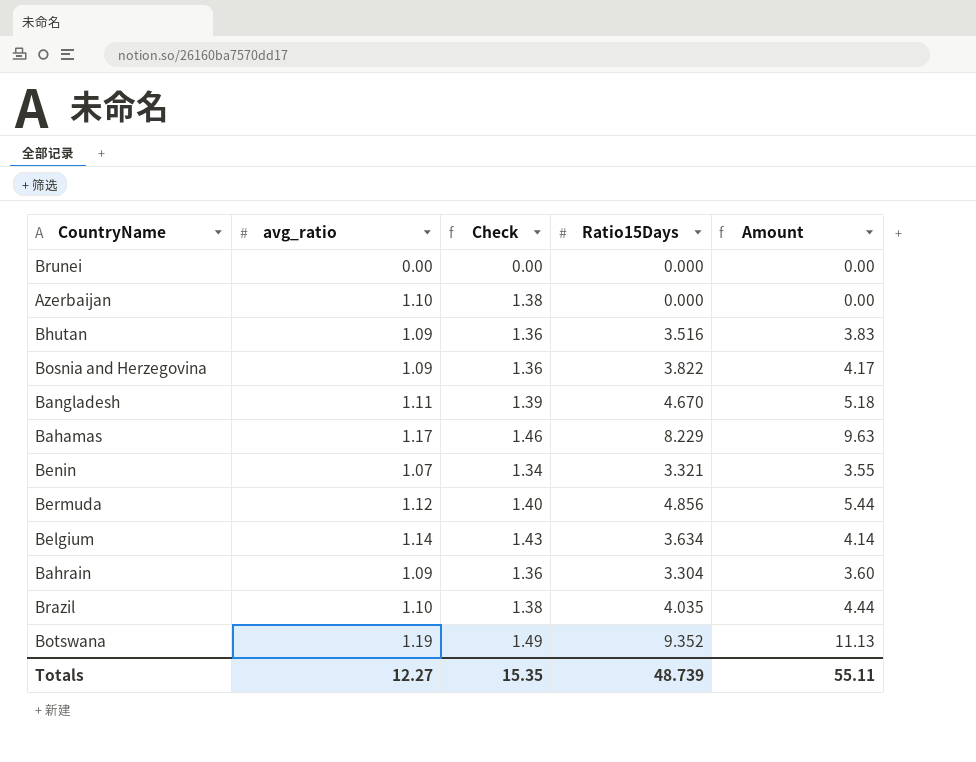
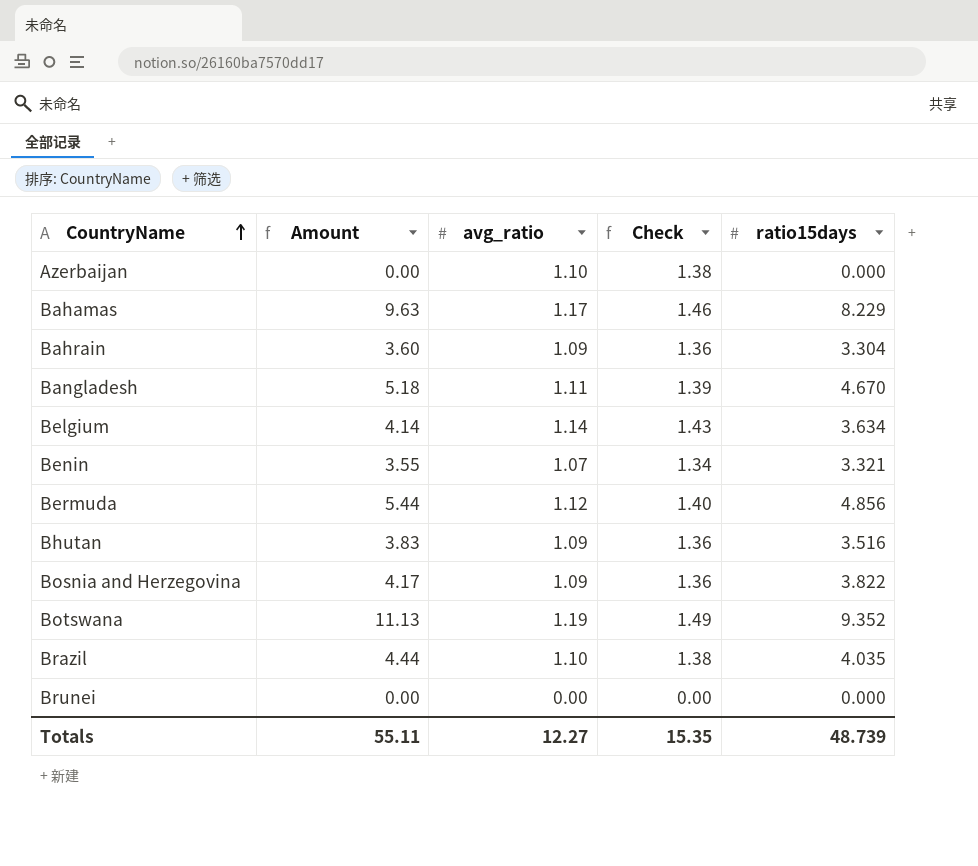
row order: none -> CountryName ascending
column Amount | position: 5 -> 2
column name: Ratio15Days -> ratio15days

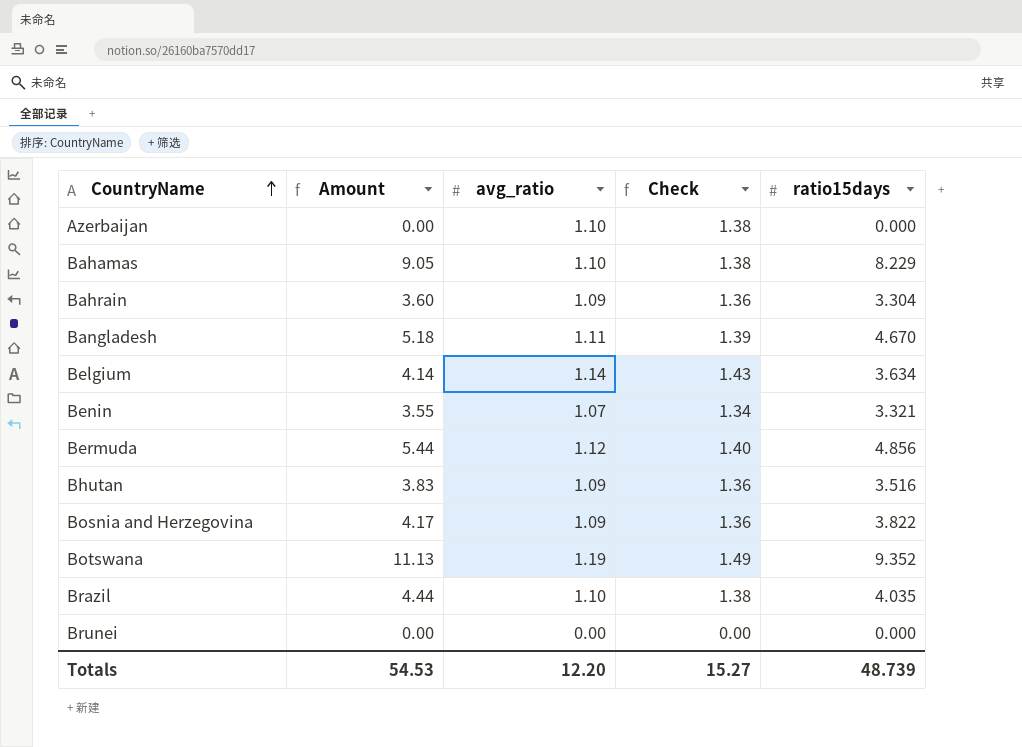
Bahamas | Amount: 9.63 -> 9.05
Bahamas | avg_ratio: 1.17 -> 1.10
Bahamas | Check: 1.46 -> 1.38
Totals | Amount: 55.11 -> 54.53
Totals | avg_ratio: 12.27 -> 12.20
Totals | Check: 15.35 -> 15.27

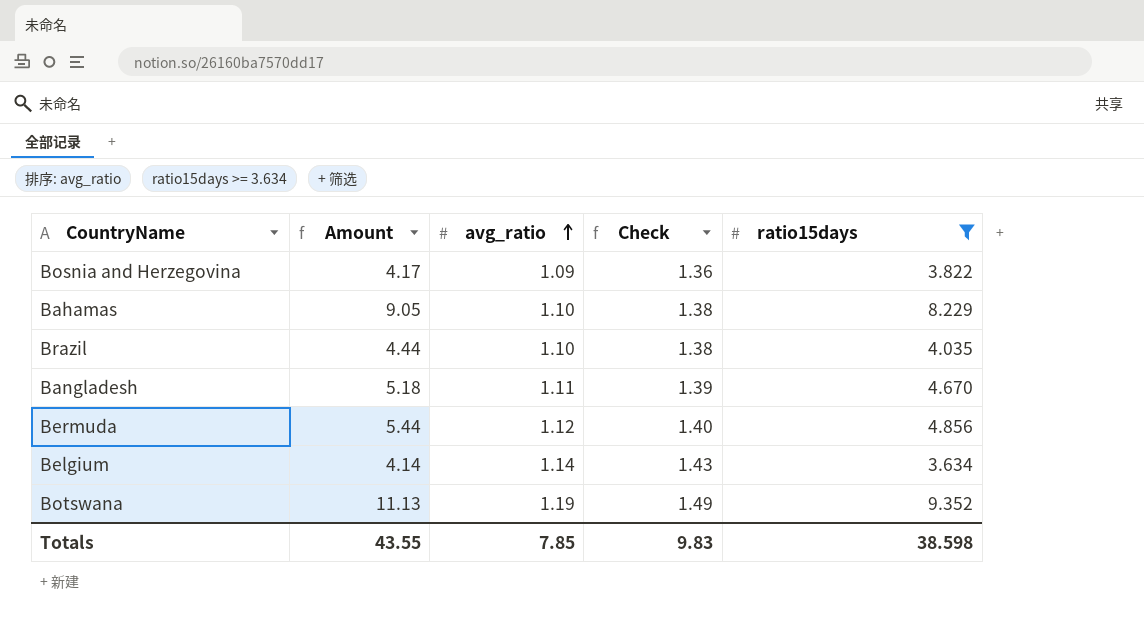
filter: none -> ratio15days >= 3.634
row order: CountryName ascending -> avg_ratio ascending
Totals | Amount: 54.53 -> 43.55
Totals | avg_ratio: 12.20 -> 7.85
Totals | Check: 15.27 -> 9.83
Totals | ratio15days: 48.739 -> 38.598

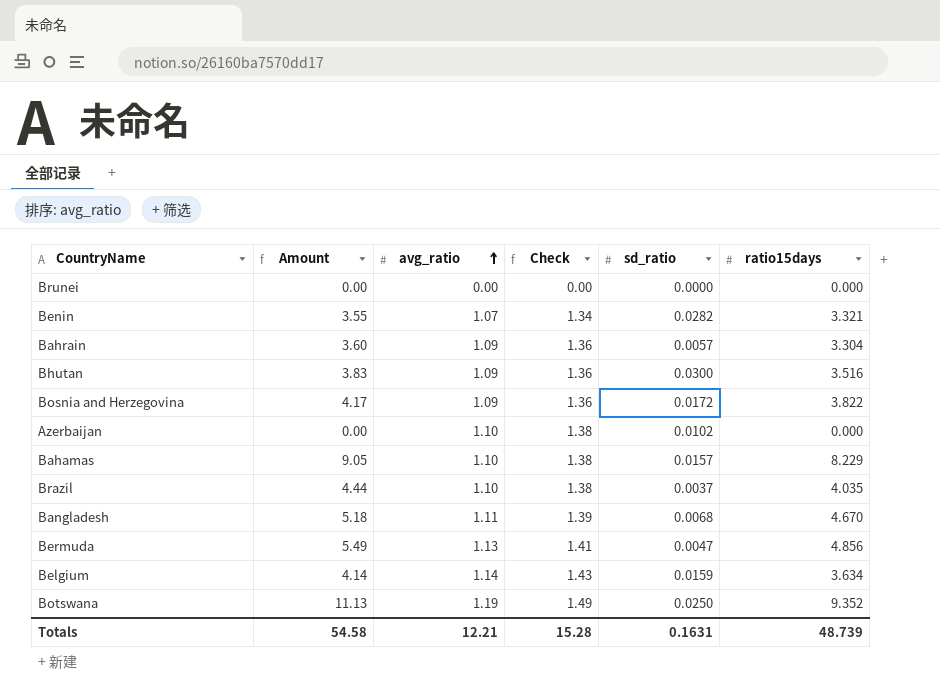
filter: ratio15days >= 3.634 -> none
column sd_ratio | position: none -> 5
Bermuda | Amount: 5.44 -> 5.49
Bermuda | avg_ratio: 1.12 -> 1.13
Bermuda | Check: 1.40 -> 1.41
Totals | Amount: 43.55 -> 54.58
Totals | avg_ratio: 7.85 -> 12.21
Totals | Check: 9.83 -> 15.28
Totals | ratio15days: 38.598 -> 48.739

